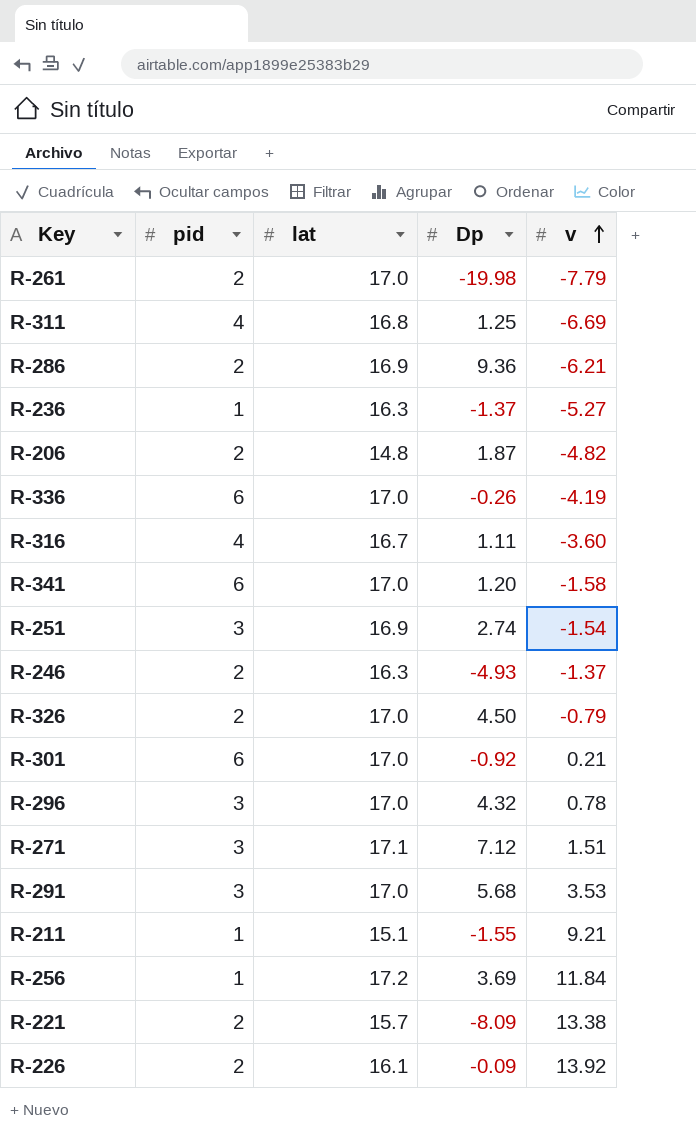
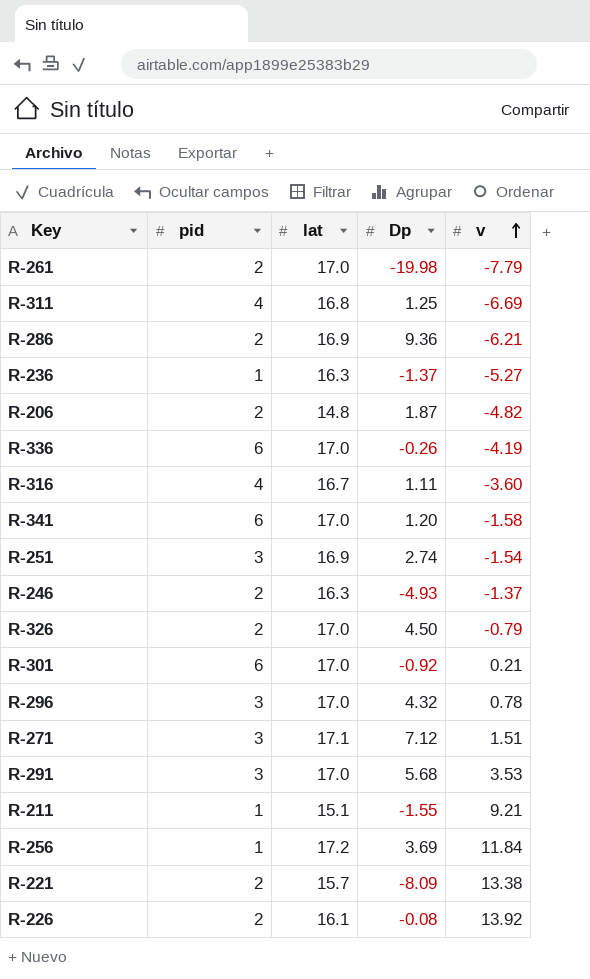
R-226 | Dp: -0.09 -> -0.08

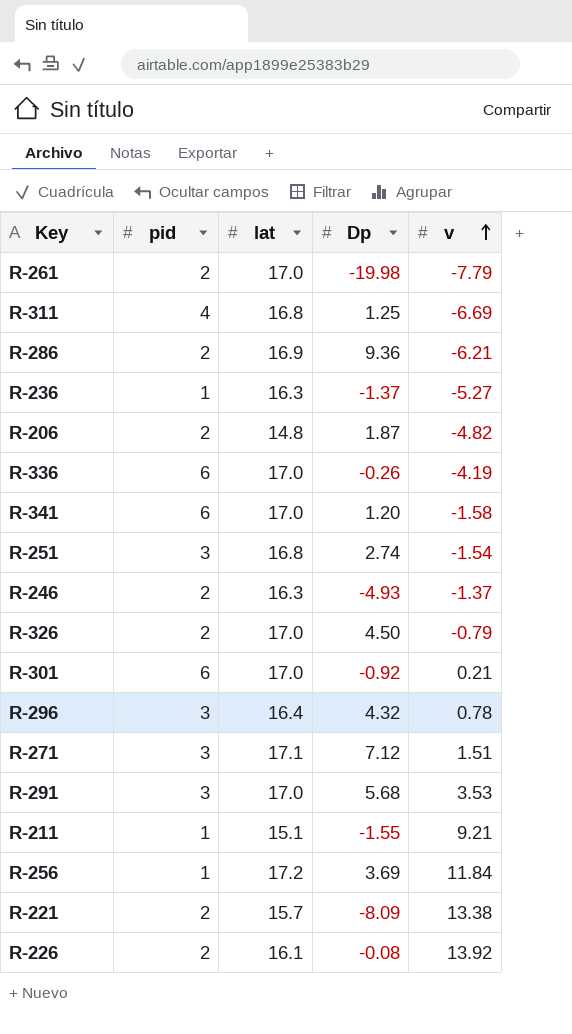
row R-316: 4 | 16.7 | 1.11 | -3.60 -> none
R-251 | lat: 16.9 -> 16.8
R-296 | lat: 17.0 -> 16.4

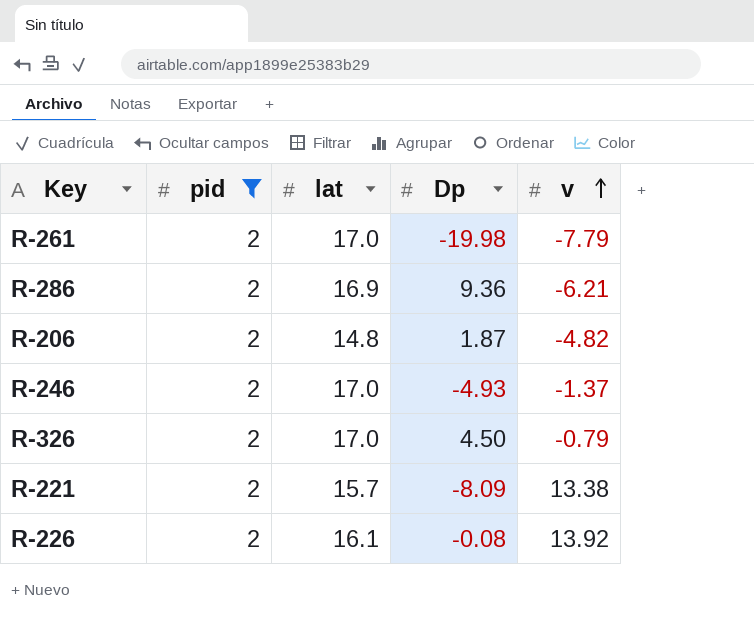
filter: none -> pid = 2
R-246 | lat: 16.3 -> 17.0

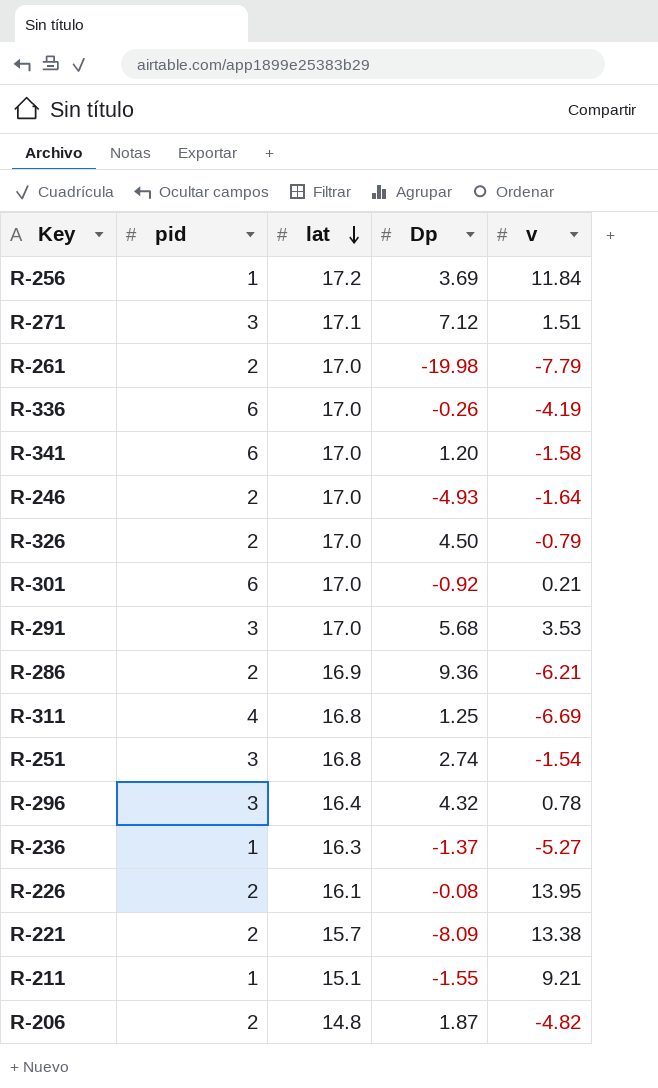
filter: pid = 2 -> none
row order: v ascending -> lat descending
R-246 | v: -1.37 -> -1.64
R-226 | v: 13.92 -> 13.95

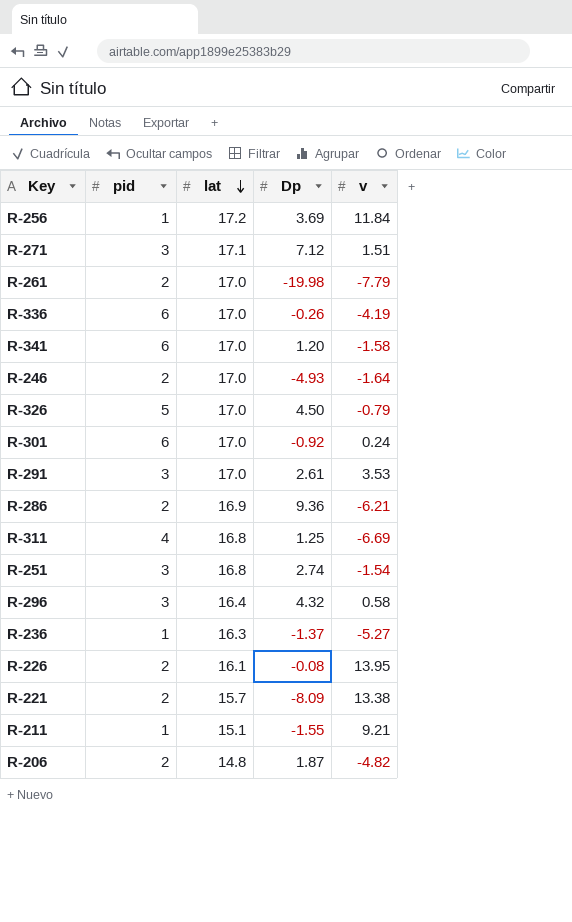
R-326 | pid: 2 -> 5
R-301 | v: 0.21 -> 0.24
R-291 | Dp: 5.68 -> 2.61
R-296 | v: 0.78 -> 0.58

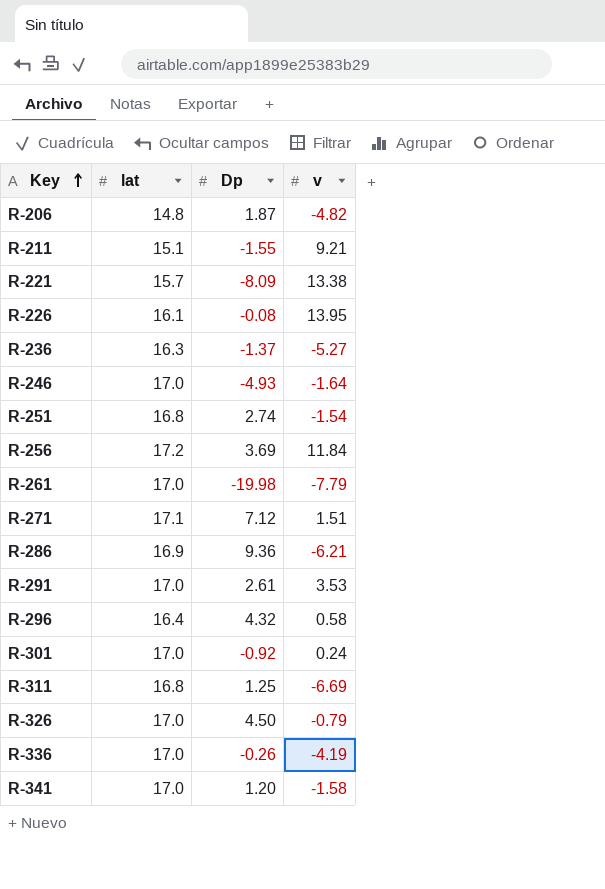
row order: lat descending -> Key ascending
column pid | position: 2 -> none

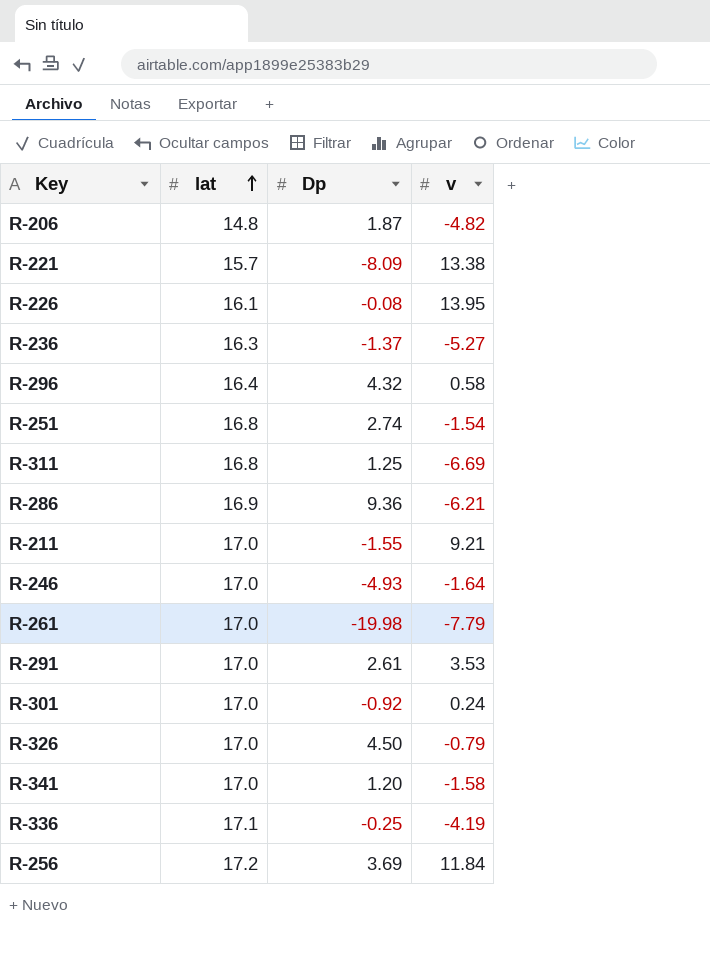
row order: Key ascending -> lat ascending
row R-271: 17.1 | 7.12 | 1.51 -> none
R-211 | lat: 15.1 -> 17.0
R-336 | lat: 17.0 -> 17.1
R-336 | Dp: -0.26 -> -0.25

